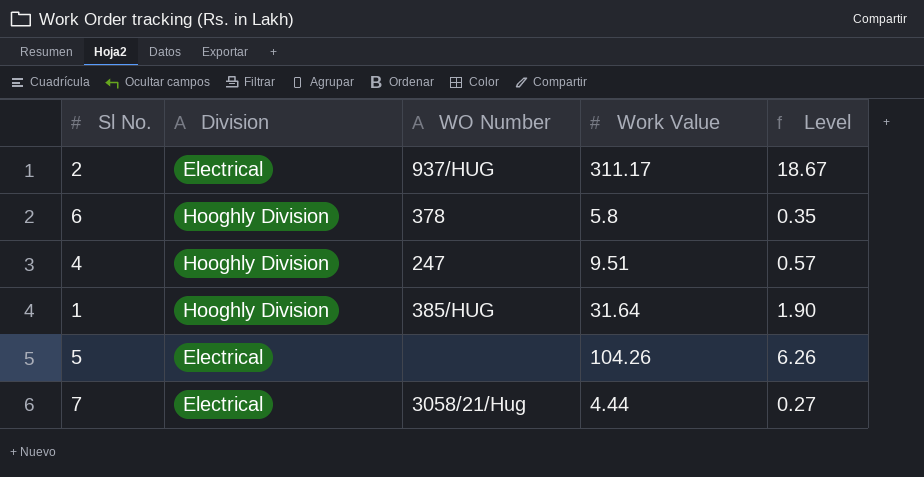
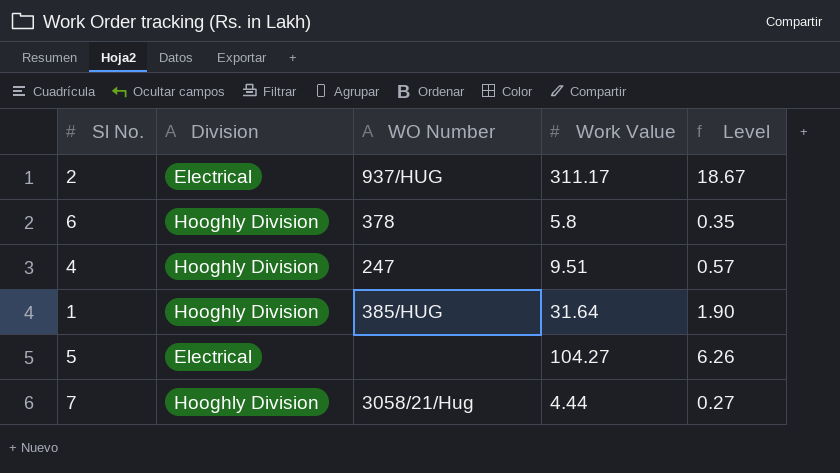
5 | Work Value: 104.26 -> 104.27
7 | Division: Electrical -> Hooghly Division

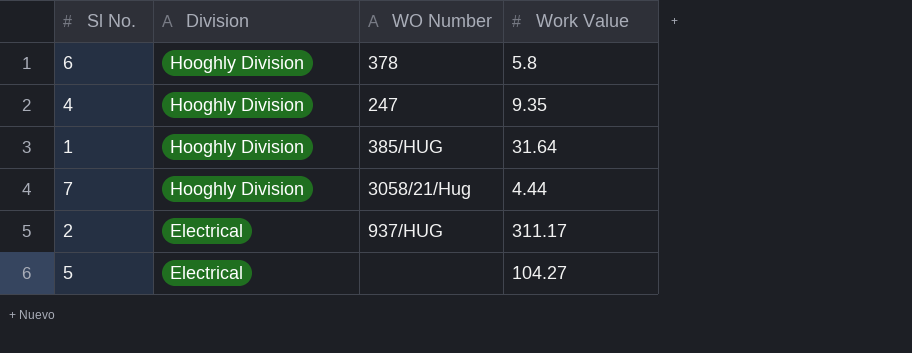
row order: none -> Division descending
column Level | formula: [Work Value] * 0.06 -> none
4 | Work Value: 9.51 -> 9.35

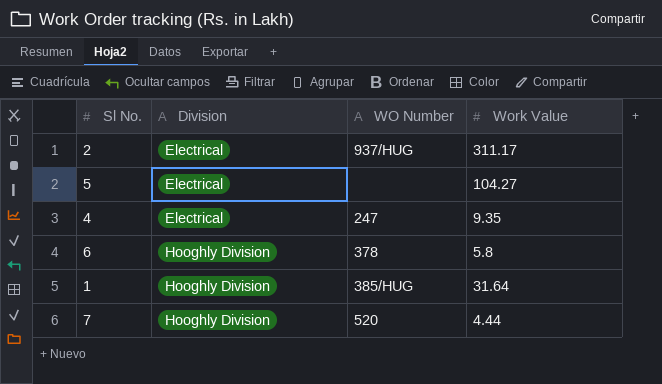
row order: Division descending -> Division ascending
4 | Division: Hooghly Division -> Electrical
7 | WO Number: 3058/21/Hug -> 520

